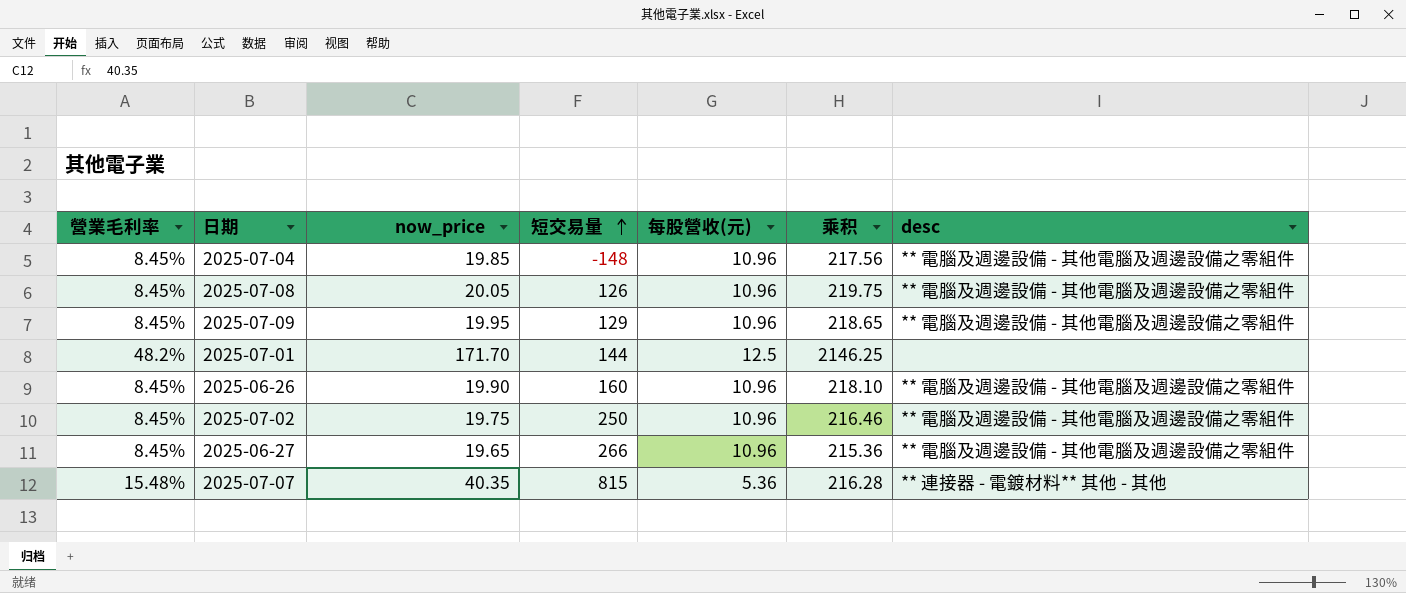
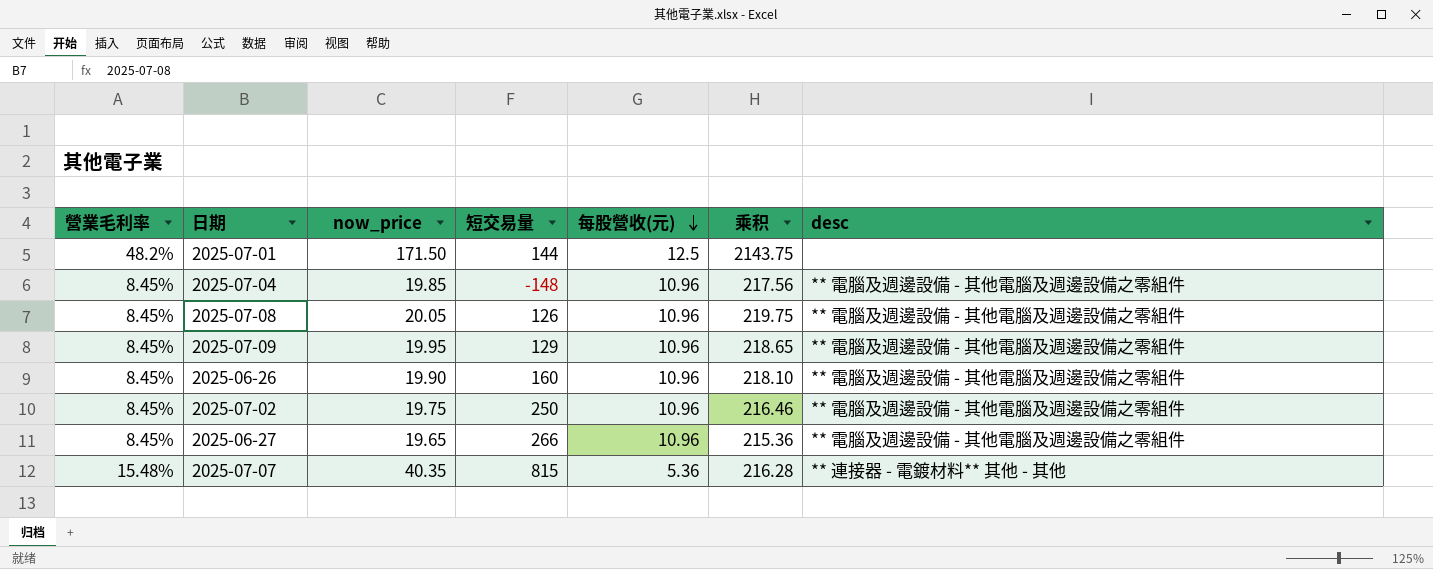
row order: 短交易量 ascending -> 每股營收(元) descending
2025-07-01 | now_price: 171.70 -> 171.50
2025-07-01 | 乘积: 2146.25 -> 2143.75

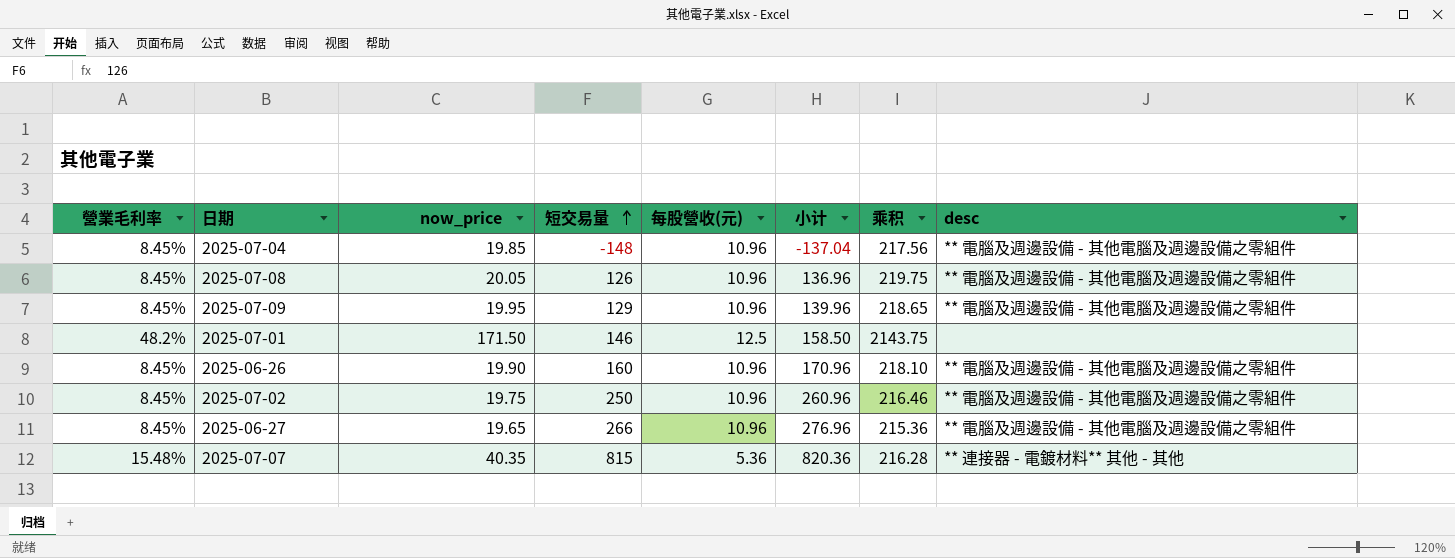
row order: 每股營收(元) descending -> 短交易量 ascending
column 小计 | formula: none -> [短交易量] + [每股營收(元)]
2025-07-01 | 短交易量: 144 -> 146

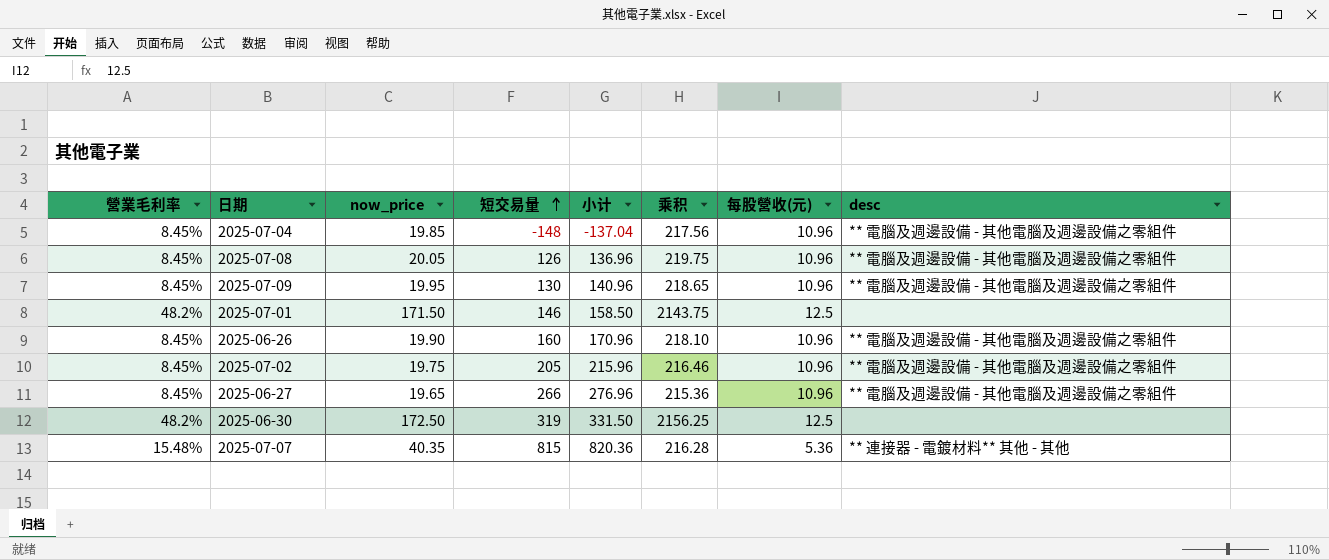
column 每股營收(元) | position: 5 -> 7
2025-07-09 | 短交易量: 129 -> 130
2025-07-09 | 小计: 139.96 -> 140.96
2025-07-02 | 短交易量: 250 -> 205
2025-07-02 | 小计: 260.96 -> 215.96
row 2025-06-30: none -> 48.2% | 172.50 | 319 | 331.50 | 2156.25 | 12.5 | none

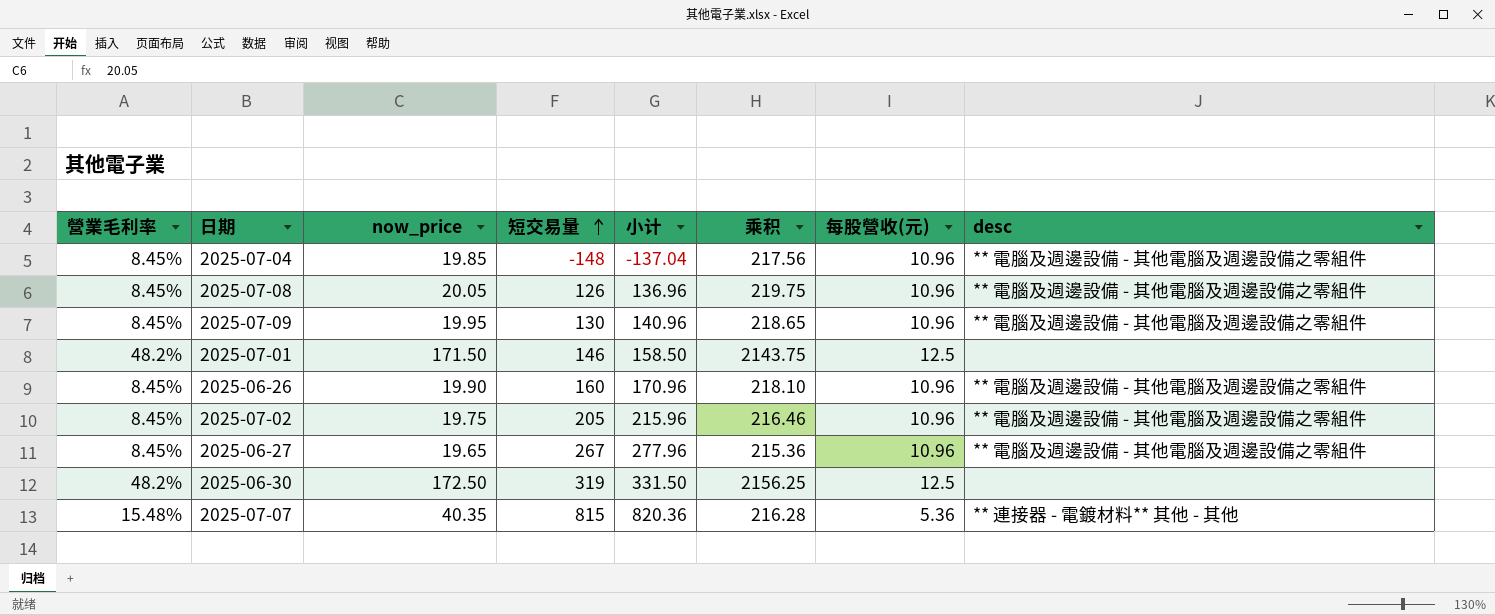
2025-06-27 | 短交易量: 266 -> 267
2025-06-27 | 小计: 276.96 -> 277.96

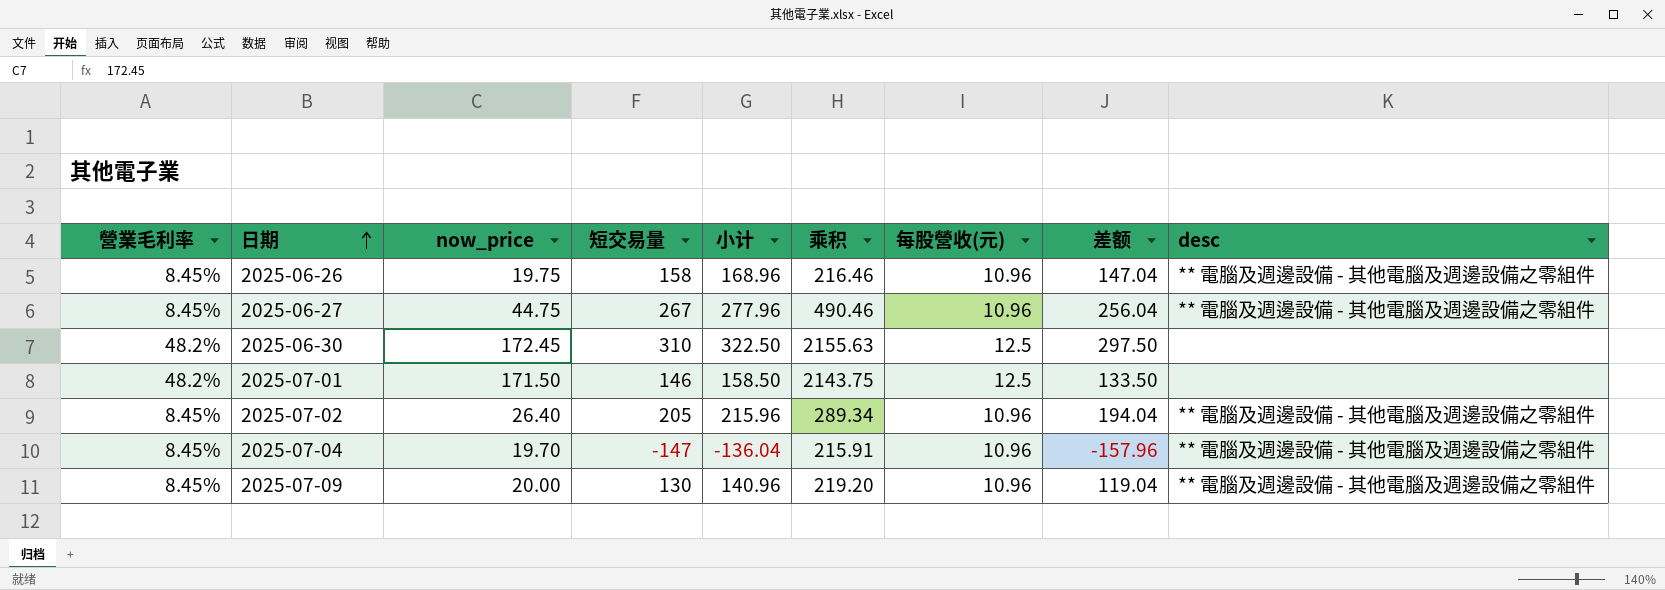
row order: 短交易量 ascending -> 日期 ascending
column 差额 | formula: none -> [短交易量] - [每股營收(元)]
row 2025-07-08: 8.45% | 20.05 | 126 | 136.96 | 219.75 | 10.96 | ** 電腦及週邊設備 - 其他電腦及週邊設備之零組件 -> none
row 2025-07-07: 15.48% | 40.35 | 815 | 820.36 | 216.28 | 5.36 | ** 連接器 - 電鍍材料** 其他 - 其他 -> none
2025-06-26 | now_price: 19.90 -> 19.75
2025-06-26 | 短交易量: 160 -> 158
2025-06-26 | 小计: 170.96 -> 168.96
2025-06-26 | 乘积: 218.10 -> 216.46
2025-06-27 | now_price: 19.65 -> 44.75
2025-06-27 | 乘积: 215.36 -> 490.46
2025-06-30 | now_price: 172.50 -> 172.45
2025-06-30 | 短交易量: 319 -> 310
2025-06-30 | 小计: 331.50 -> 322.50
2025-06-30 | 乘积: 2156.25 -> 2155.63
2025-07-02 | now_price: 19.75 -> 26.40
2025-07-02 | 乘积: 216.46 -> 289.34
2025-07-04 | now_price: 19.85 -> 19.70
2025-07-04 | 短交易量: -148 -> -147
2025-07-04 | 小计: -137.04 -> -136.04
2025-07-04 | 乘积: 217.56 -> 215.91
2025-07-09 | now_price: 19.95 -> 20.00
2025-07-09 | 乘积: 218.65 -> 219.20

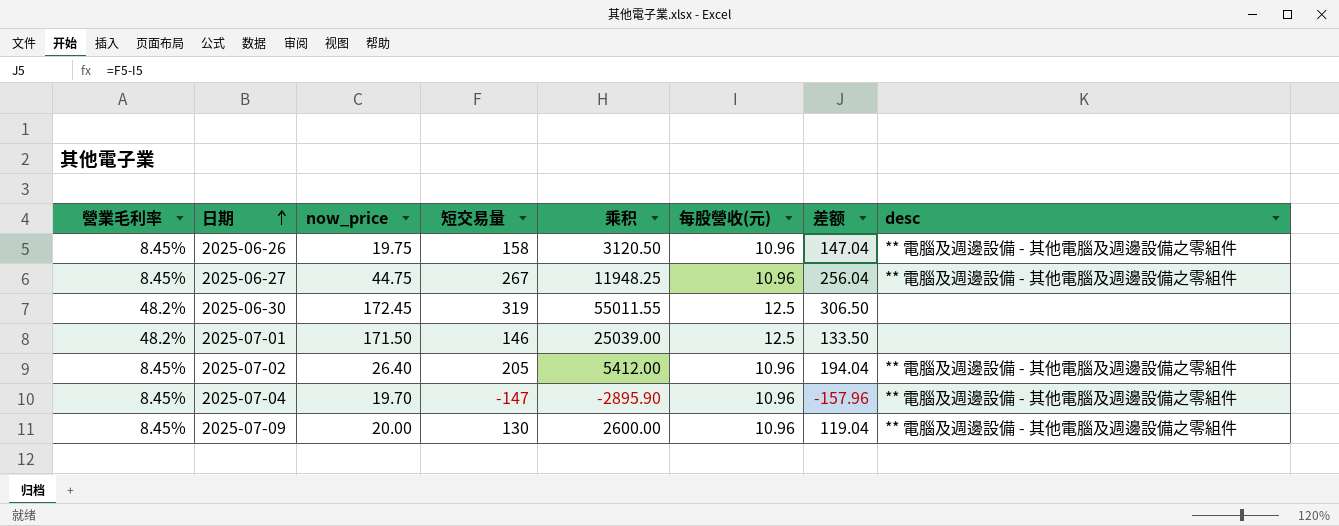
column 小计 | formula: [短交易量] + [每股營收(元)] -> none
column 乘积 | formula: [now_price] * [每股營收(元)] -> [now_price] * [短交易量]
2025-06-30 | 短交易量: 310 -> 319
2025-06-30 | 差额: 297.50 -> 306.50

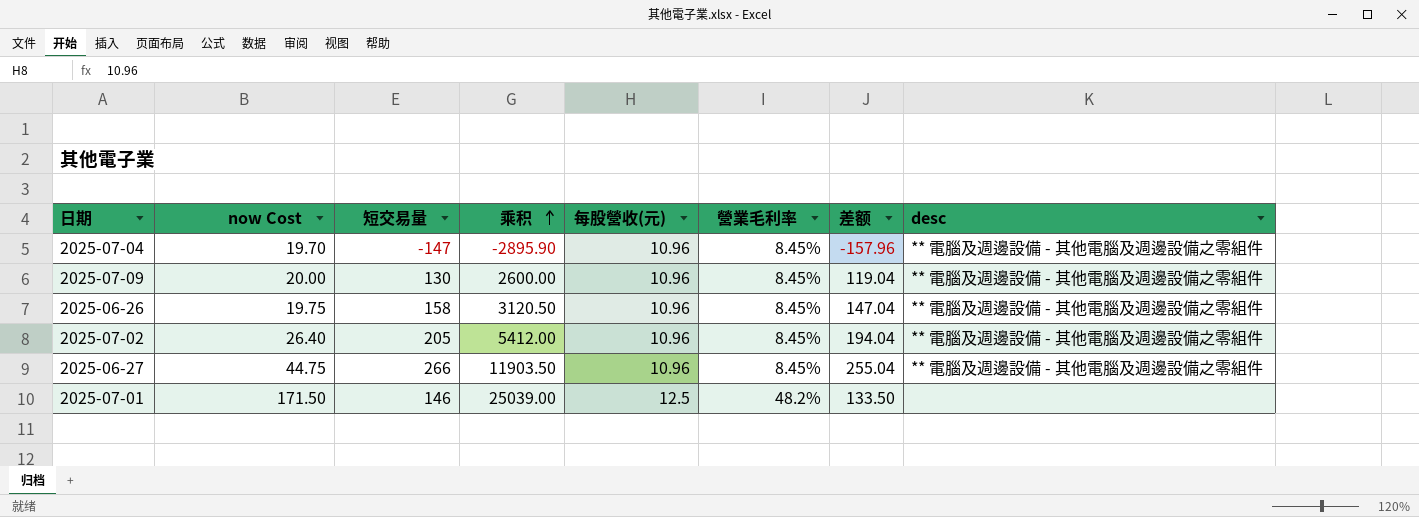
row order: 日期 ascending -> 乘积 ascending
column name: now_price -> now Cost
column 營業毛利率 | position: 1 -> 6
row 2025-06-30: 48.2% | 172.45 | 319 | 55011.55 | 12.5 | 306.50 | none -> none
2025-06-27 | 短交易量: 267 -> 266
2025-06-27 | 乘积: 11948.25 -> 11903.50
2025-06-27 | 差额: 256.04 -> 255.04

